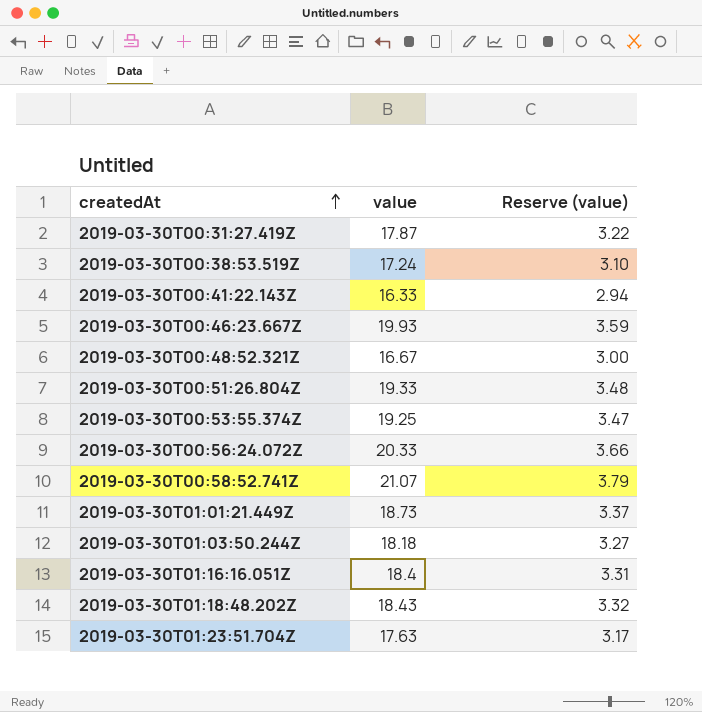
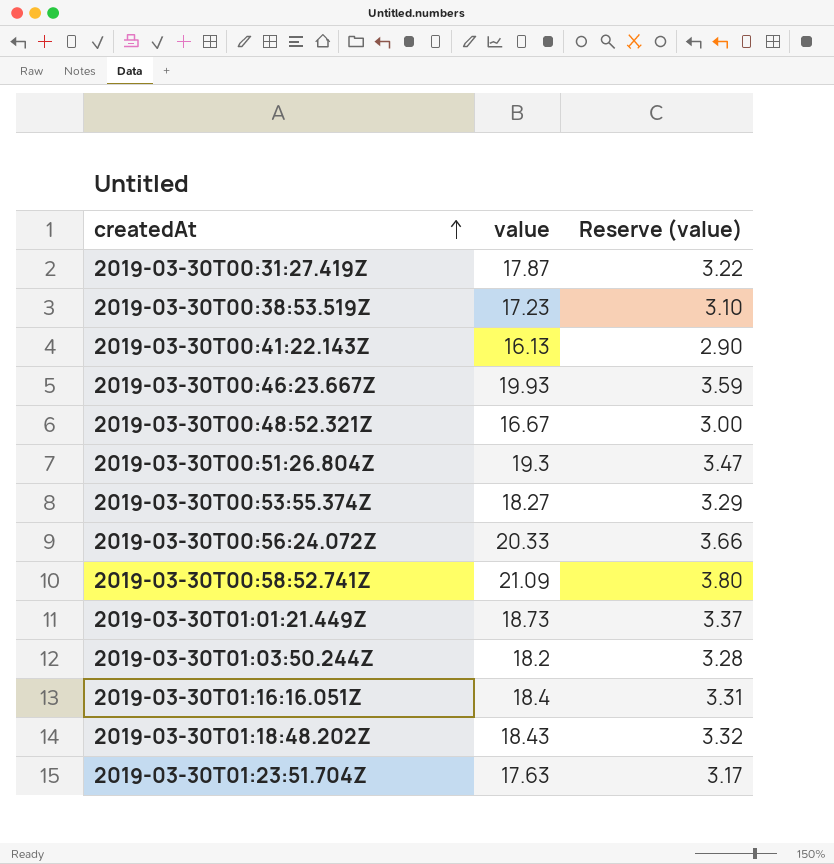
2019-03-30T00:38:53.519Z | value: 17.24 -> 17.23
2019-03-30T00:41:22.143Z | value: 16.33 -> 16.13
2019-03-30T00:41:22.143Z | Reserve (value): 2.94 -> 2.90
2019-03-30T00:51:26.804Z | value: 19.33 -> 19.3
2019-03-30T00:51:26.804Z | Reserve (value): 3.48 -> 3.47
2019-03-30T00:53:55.374Z | value: 19.25 -> 18.27
2019-03-30T00:53:55.374Z | Reserve (value): 3.47 -> 3.29
2019-03-30T00:58:52.741Z | value: 21.07 -> 21.09
2019-03-30T00:58:52.741Z | Reserve (value): 3.79 -> 3.80
2019-03-30T01:03:50.244Z | value: 18.18 -> 18.2
2019-03-30T01:03:50.244Z | Reserve (value): 3.27 -> 3.28

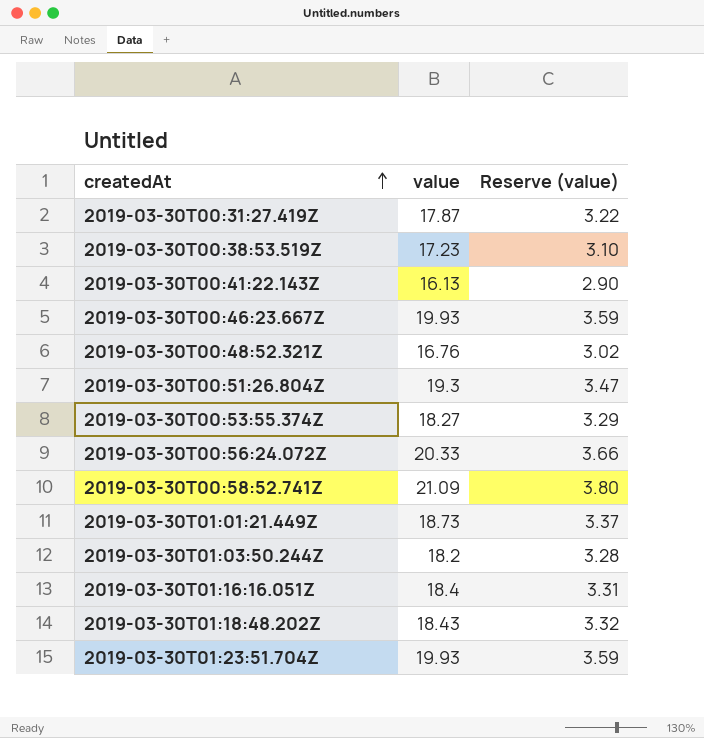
2019-03-30T00:48:52.321Z | value: 16.67 -> 16.76
2019-03-30T00:48:52.321Z | Reserve (value): 3.00 -> 3.02
2019-03-30T01:23:51.704Z | value: 17.63 -> 19.93
2019-03-30T01:23:51.704Z | Reserve (value): 3.17 -> 3.59

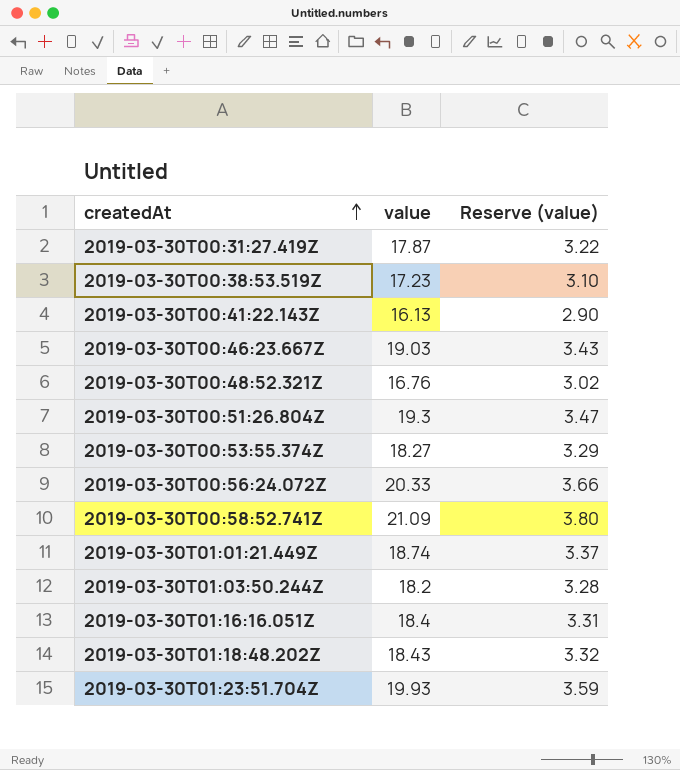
2019-03-30T00:46:23.667Z | value: 19.93 -> 19.03
2019-03-30T00:46:23.667Z | Reserve (value): 3.59 -> 3.43
2019-03-30T01:01:21.449Z | value: 18.73 -> 18.74

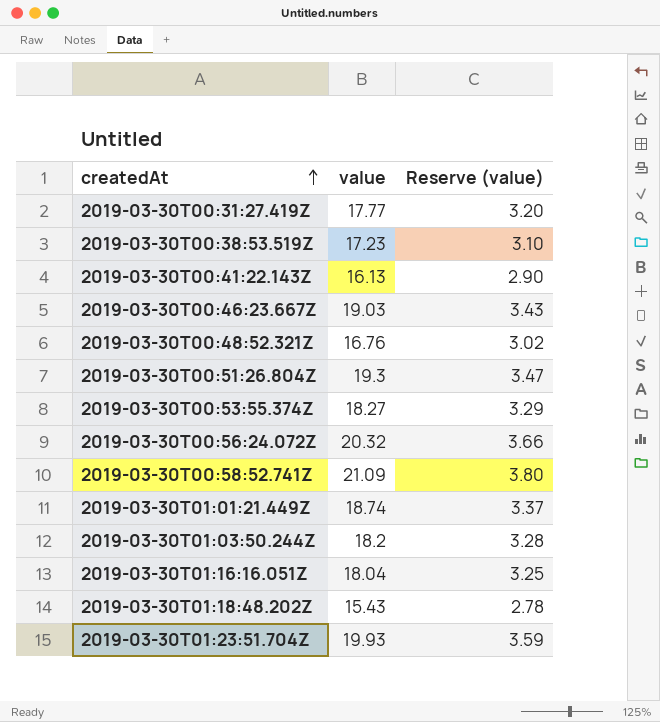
2019-03-30T00:31:27.419Z | value: 17.87 -> 17.77
2019-03-30T00:31:27.419Z | Reserve (value): 3.22 -> 3.20
2019-03-30T00:56:24.072Z | value: 20.33 -> 20.32
2019-03-30T01:16:16.051Z | value: 18.4 -> 18.04
2019-03-30T01:16:16.051Z | Reserve (value): 3.31 -> 3.25
2019-03-30T01:18:48.202Z | value: 18.43 -> 15.43
2019-03-30T01:18:48.202Z | Reserve (value): 3.32 -> 2.78

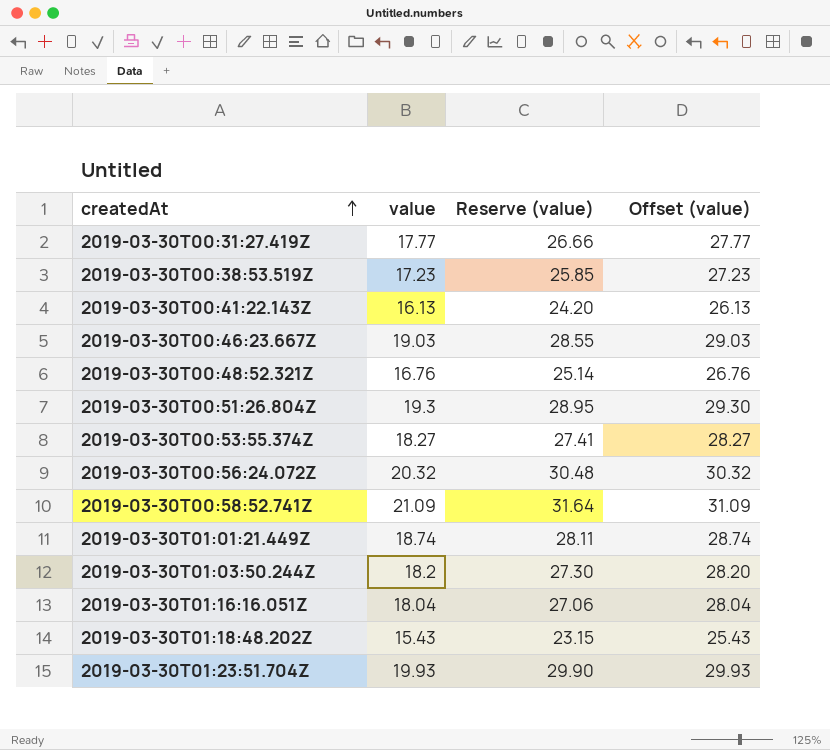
column Reserve (value) | formula: [value] * 0.18 -> [value] * 1.5
column Offset (value) | formula: none -> [value] + 10

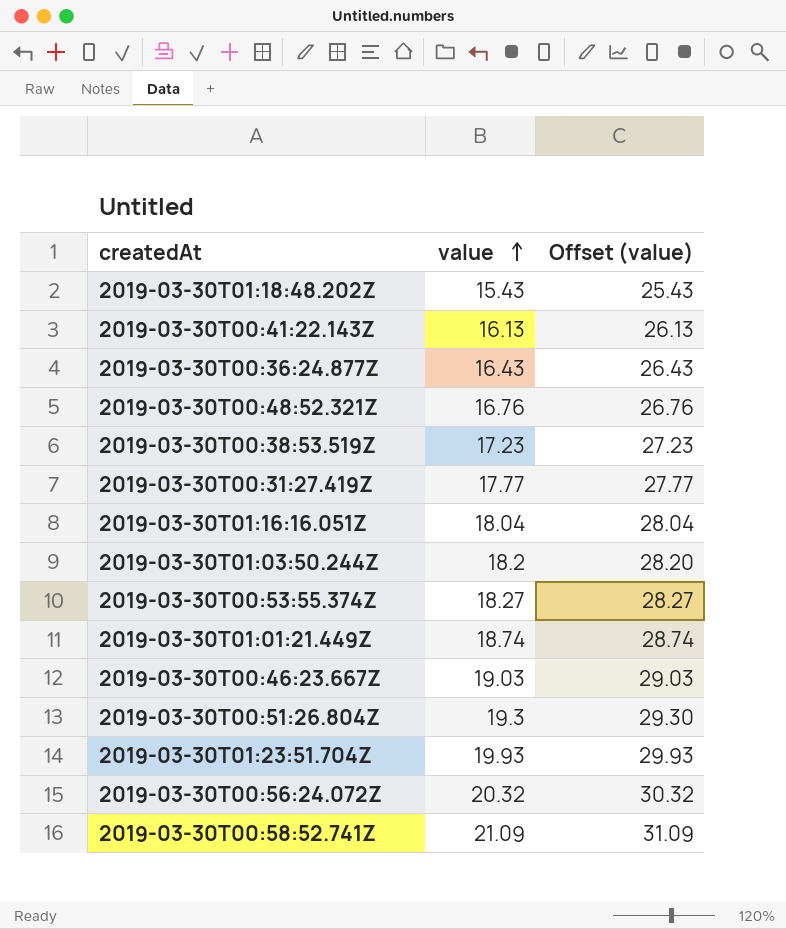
row order: createdAt ascending -> value ascending
column Reserve (value) | formula: [value] * 1.5 -> none
row 2019-03-30T00:36:24.877Z: none -> 16.43 | 26.43

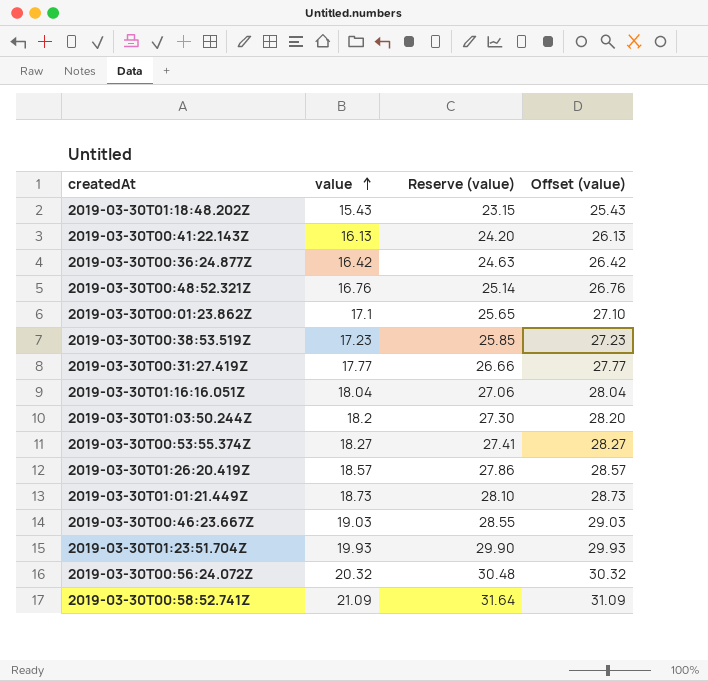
column Reserve (value) | formula: none -> [value] * 1.5
row 2019-03-30T00:51:26.804Z: 19.3 | 29.30 -> none
2019-03-30T00:36:24.877Z | value: 16.43 -> 16.42
2019-03-30T00:36:24.877Z | Offset (value): 26.43 -> 26.42
row 2019-03-30T00:01:23.862Z: none -> 17.1 | 25.65 | 27.10
row 2019-03-30T01:26:20.419Z: none -> 18.57 | 27.86 | 28.57
2019-03-30T01:01:21.449Z | value: 18.74 -> 18.73
2019-03-30T01:01:21.449Z | Offset (value): 28.74 -> 28.73

